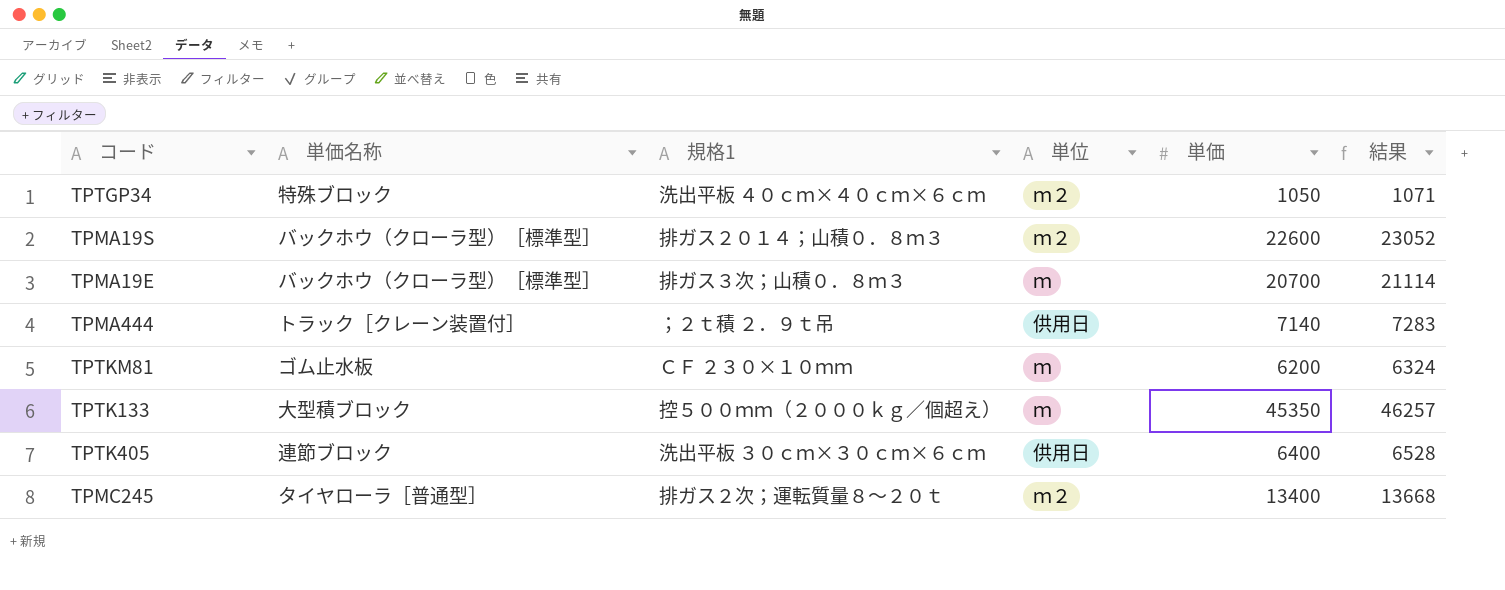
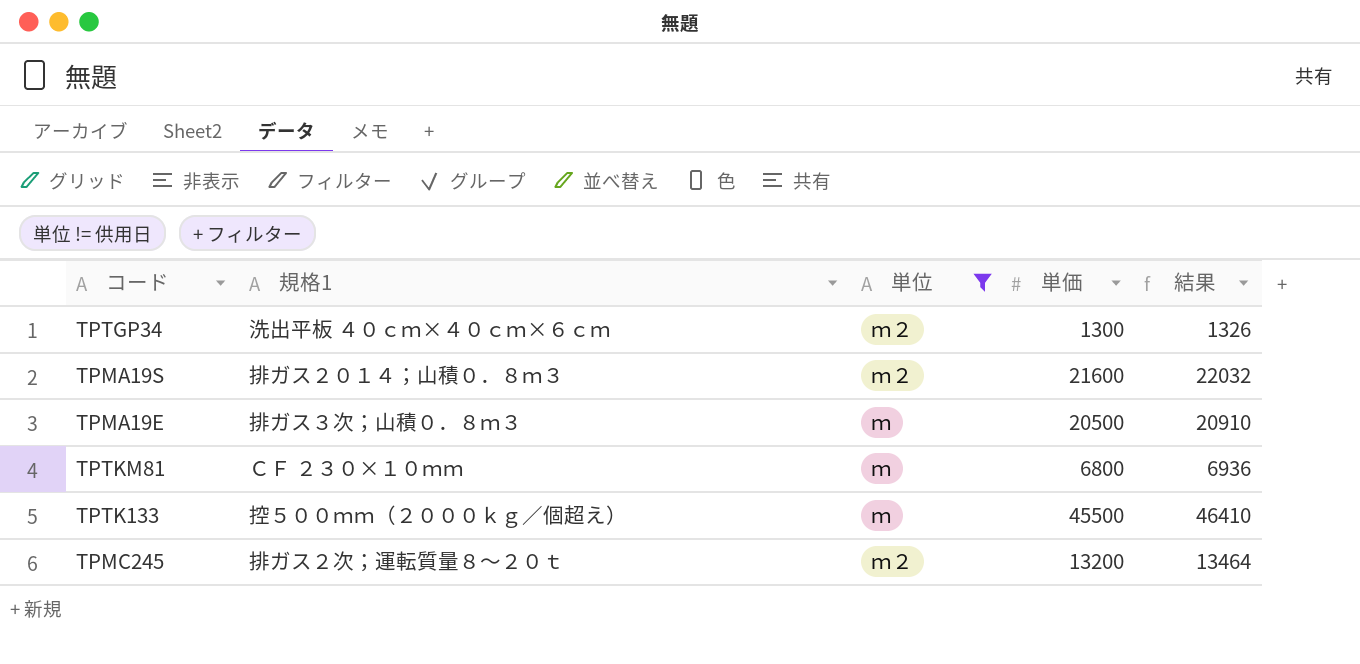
filter: none -> 単位 != 供用日
column 単価名称 | position: 2 -> none
TPTGP34 | 単価: 1050 -> 1300
TPTGP34 | 結果: 1071 -> 1326
TPMA19S | 単価: 22600 -> 21600
TPMA19S | 結果: 23052 -> 22032
TPMA19E | 単価: 20700 -> 20500
TPMA19E | 結果: 21114 -> 20910
TPTKM81 | 単価: 6200 -> 6800
TPTKM81 | 結果: 6324 -> 6936
TPTK133 | 単価: 45350 -> 45500
TPTK133 | 結果: 46257 -> 46410
TPMC245 | 単価: 13400 -> 13200
TPMC245 | 結果: 13668 -> 13464

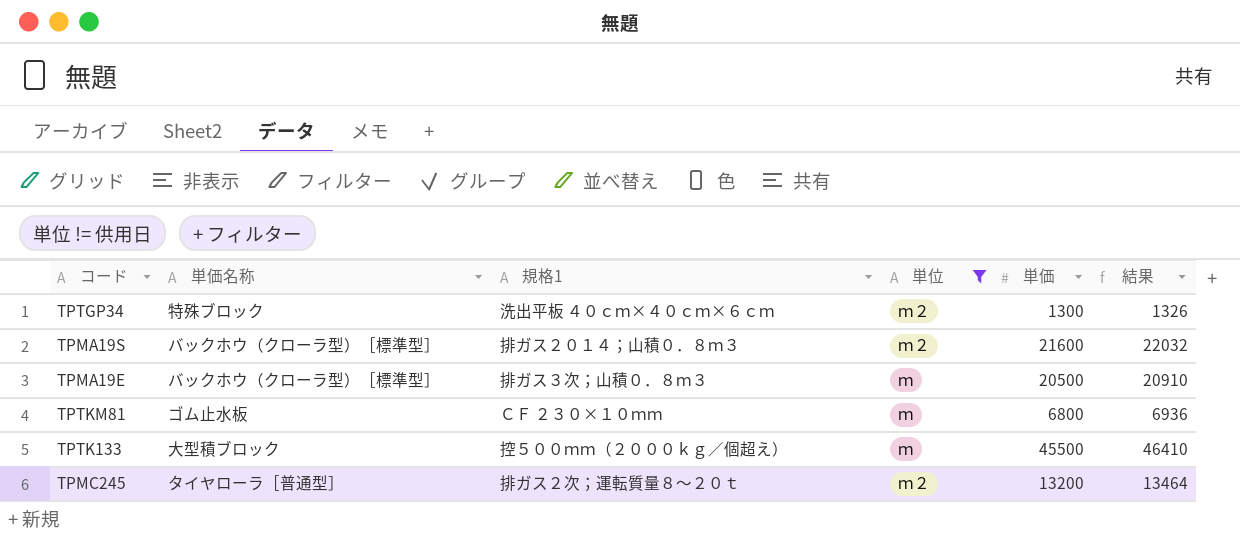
column 単価名称 | position: none -> 2

